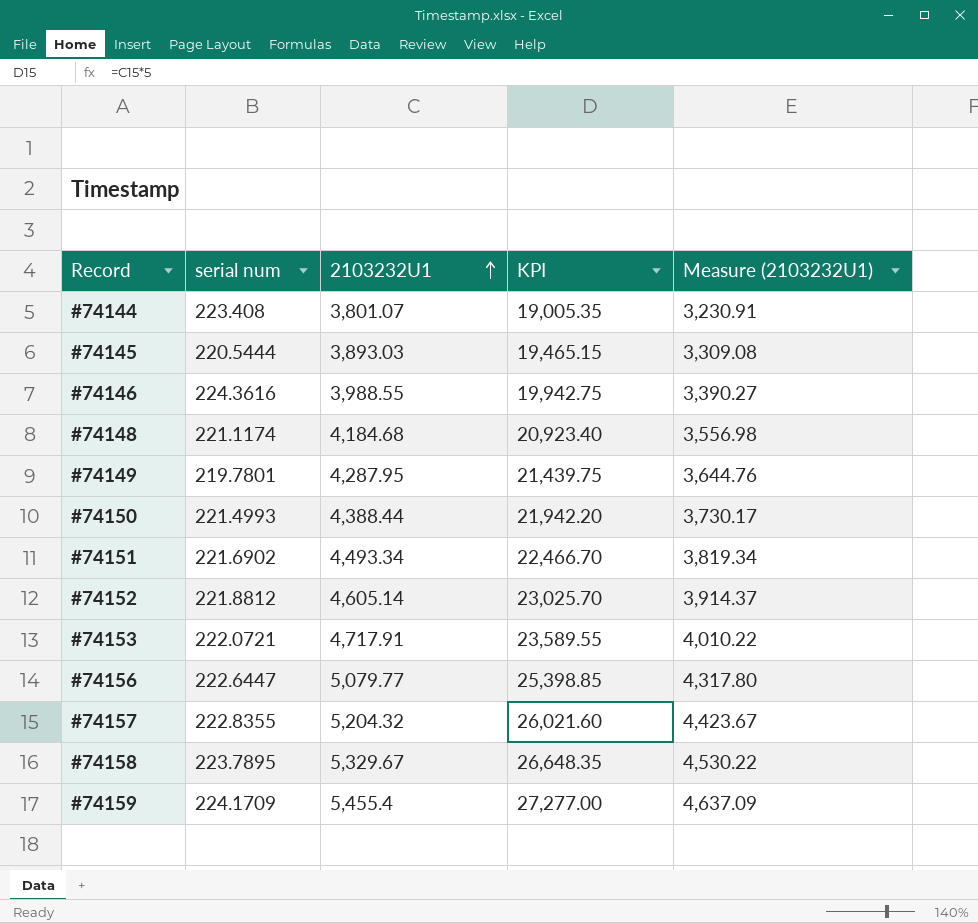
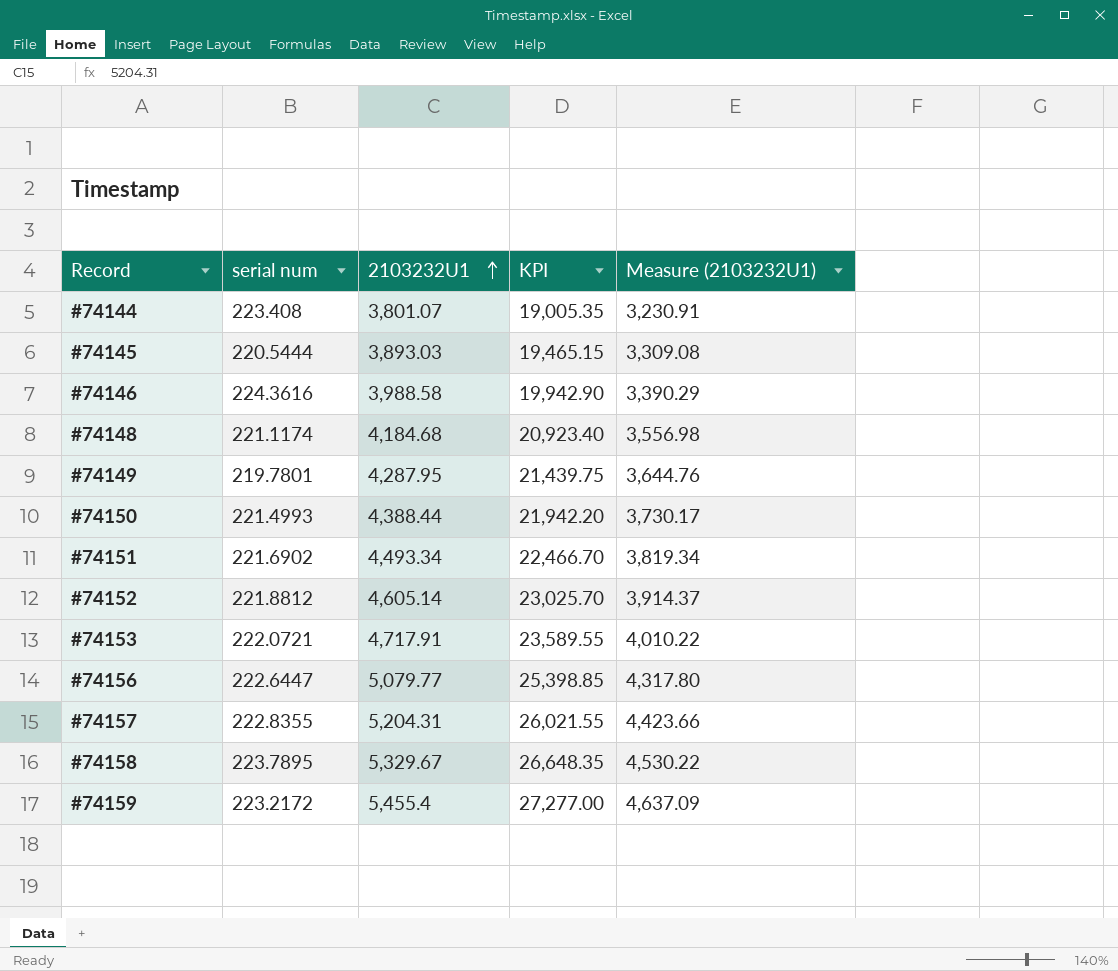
#74146 | 2103232U1: 3,988.55 -> 3,988.58
#74146 | KPI: 19,942.75 -> 19,942.90
#74146 | Measure (2103232U1): 3,390.27 -> 3,390.29
#74157 | 2103232U1: 5,204.32 -> 5,204.31
#74157 | KPI: 26,021.60 -> 26,021.55
#74157 | Measure (2103232U1): 4,423.67 -> 4,423.66
#74159 | serial num: 224.1709 -> 223.2172

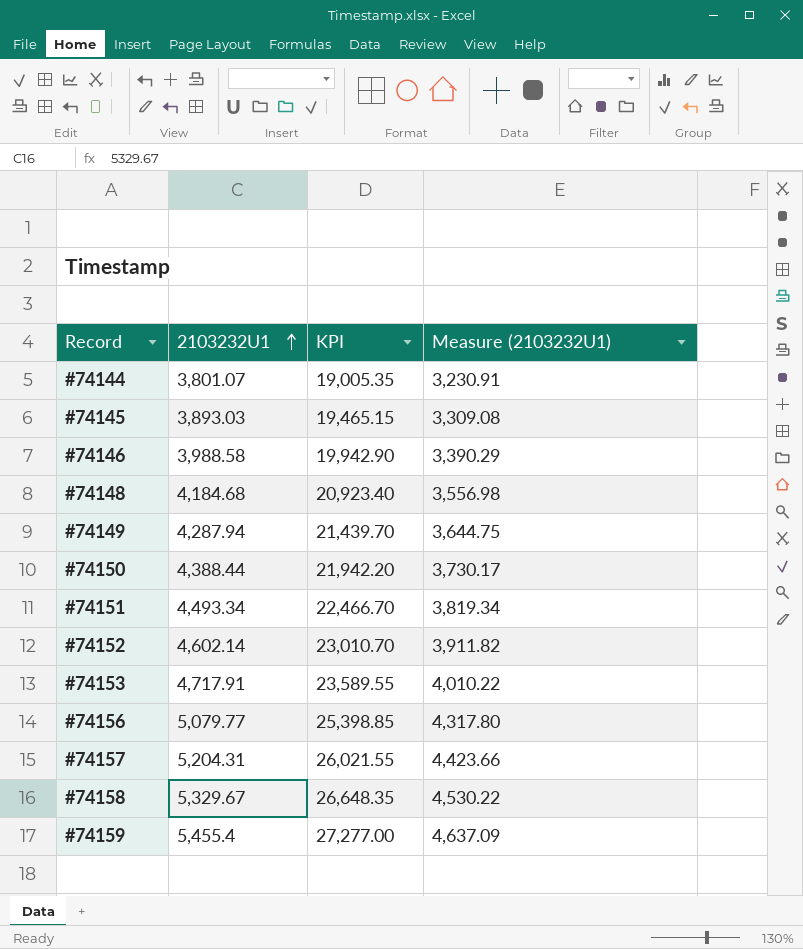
column serial num | position: 2 -> none
#74149 | 2103232U1: 4,287.95 -> 4,287.94
#74149 | KPI: 21,439.75 -> 21,439.70
#74149 | Measure (2103232U1): 3,644.76 -> 3,644.75
#74152 | 2103232U1: 4,605.14 -> 4,602.14
#74152 | KPI: 23,025.70 -> 23,010.70
#74152 | Measure (2103232U1): 3,914.37 -> 3,911.82

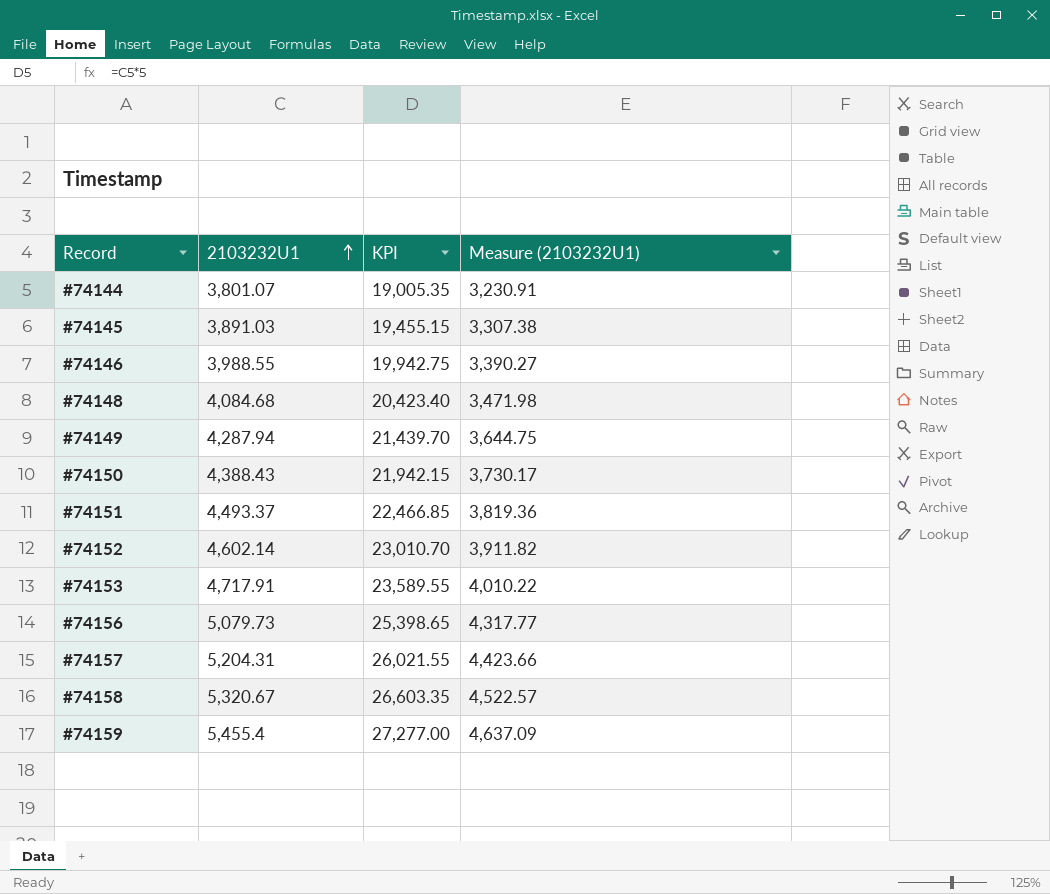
#74145 | 2103232U1: 3,893.03 -> 3,891.03
#74145 | KPI: 19,465.15 -> 19,455.15
#74145 | Measure (2103232U1): 3,309.08 -> 3,307.38
#74146 | 2103232U1: 3,988.58 -> 3,988.55
#74146 | KPI: 19,942.90 -> 19,942.75
#74146 | Measure (2103232U1): 3,390.29 -> 3,390.27
#74148 | 2103232U1: 4,184.68 -> 4,084.68
#74148 | KPI: 20,923.40 -> 20,423.40
#74148 | Measure (2103232U1): 3,556.98 -> 3,471.98
#74150 | 2103232U1: 4,388.44 -> 4,388.43
#74150 | KPI: 21,942.20 -> 21,942.15
#74151 | 2103232U1: 4,493.34 -> 4,493.37
#74151 | KPI: 22,466.70 -> 22,466.85
#74151 | Measure (2103232U1): 3,819.34 -> 3,819.36
#74156 | 2103232U1: 5,079.77 -> 5,079.73
#74156 | KPI: 25,398.85 -> 25,398.65
#74156 | Measure (2103232U1): 4,317.80 -> 4,317.77
#74158 | 2103232U1: 5,329.67 -> 5,320.67
#74158 | KPI: 26,648.35 -> 26,603.35
#74158 | Measure (2103232U1): 4,530.22 -> 4,522.57

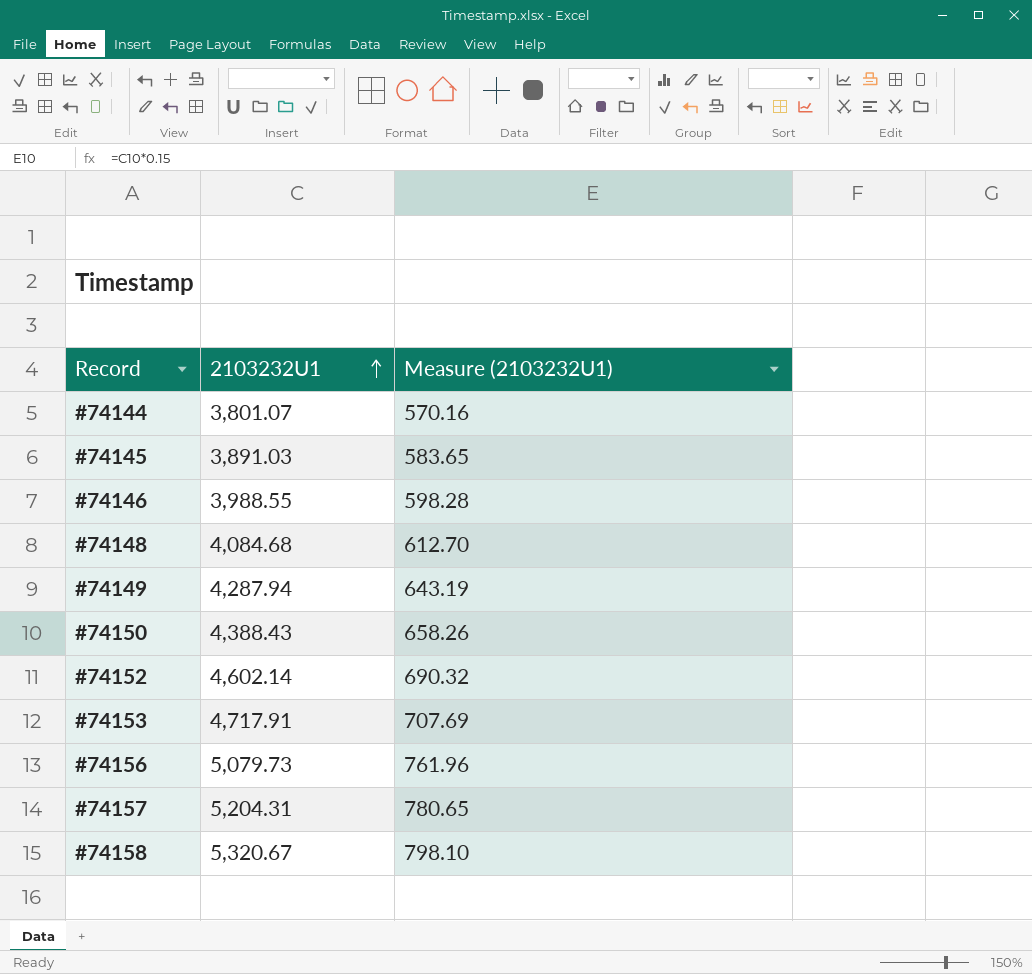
column KPI | formula: [2103232U1] * 5 -> none
column Measure (2103232U1) | formula: [2103232U1] * 0.85 -> [2103232U1] * 0.15
row #74151: 4,493.37 | 22,466.85 | 3,819.36 -> none
row #74159: 5,455.4 | 27,277.00 | 4,637.09 -> none

